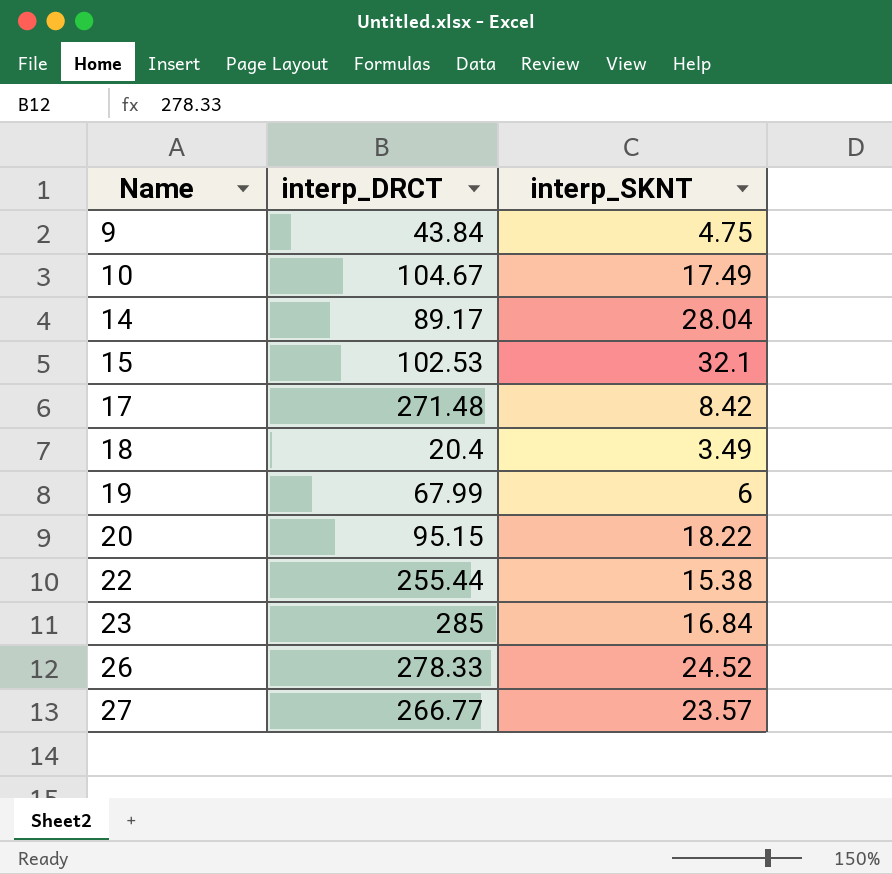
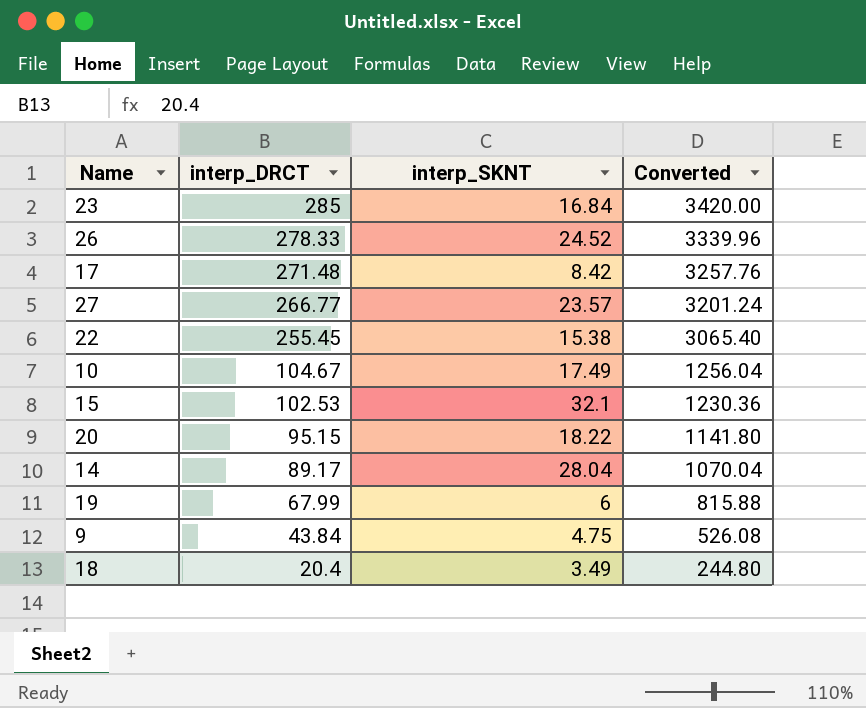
row order: Name ascending -> interp_DRCT descending
column Converted | formula: none -> [interp_DRCT] * 12
22 | interp_DRCT: 255.44 -> 255.45

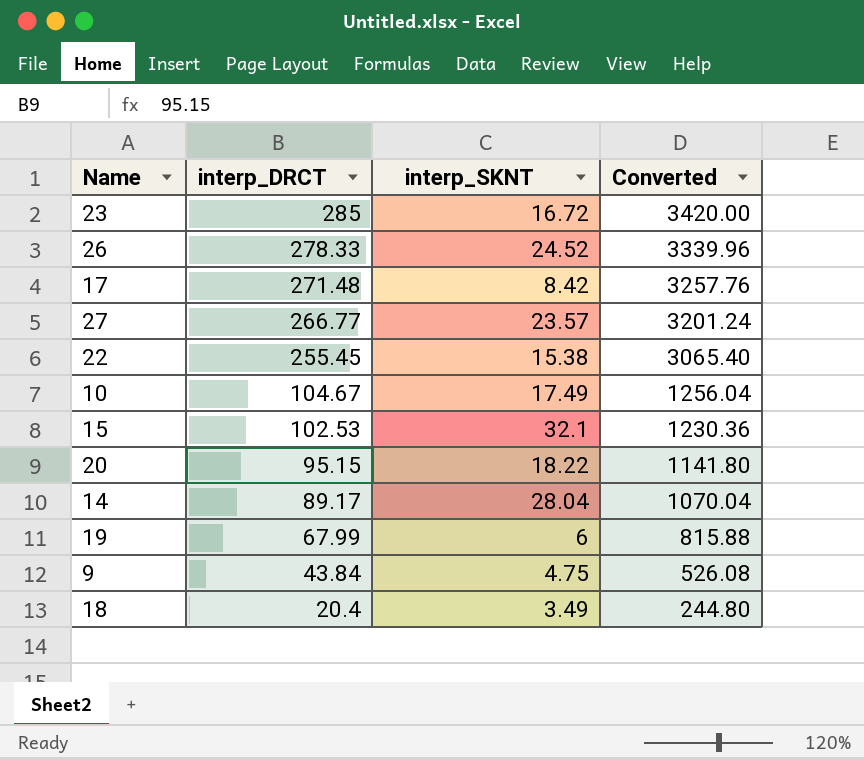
23 | interp_SKNT: 16.84 -> 16.72

